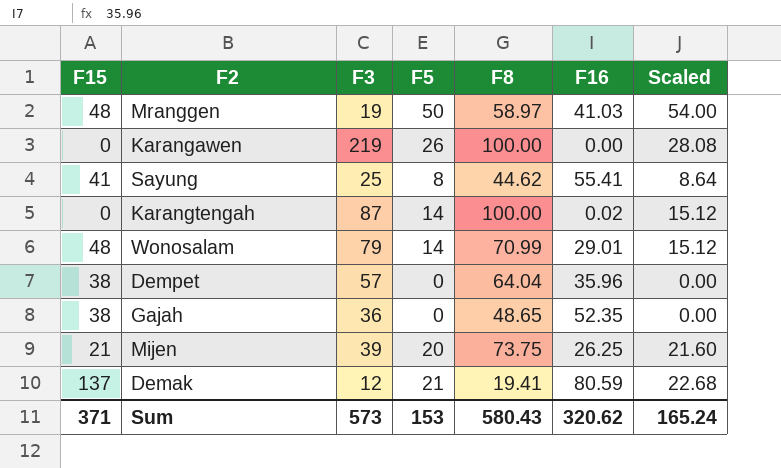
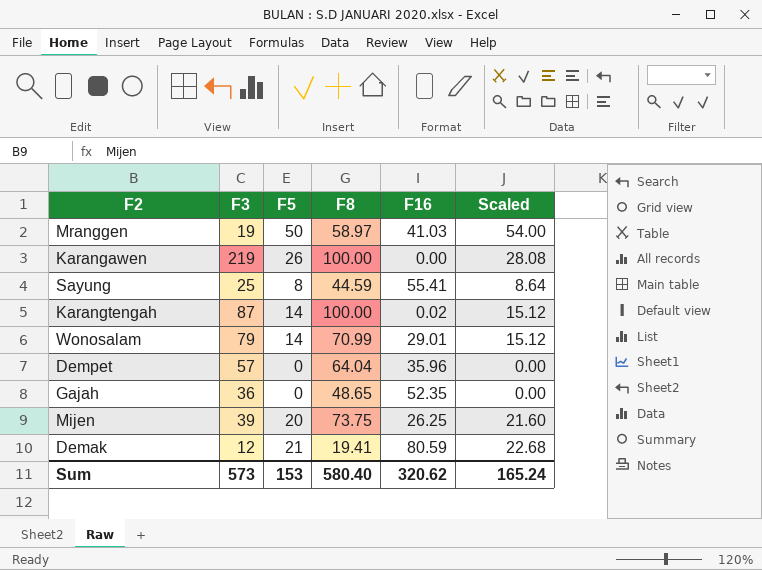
column F15 | position: 1 -> none
Sayung | F8: 44.62 -> 44.59
Sum | F8: 580.43 -> 580.40

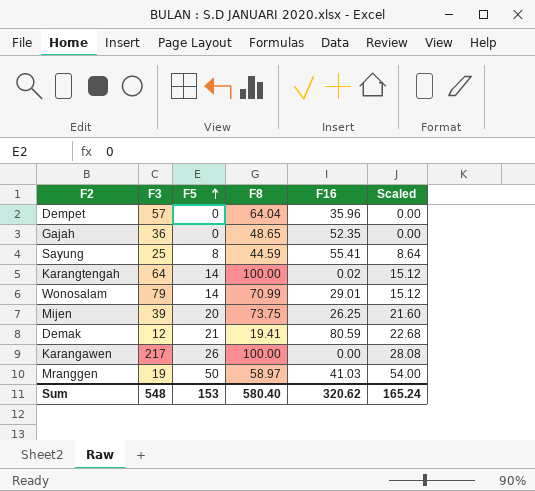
row order: none -> F5 ascending
Karangtengah | F3: 87 -> 64
Karangawen | F3: 219 -> 217
Sum | F3: 573 -> 548

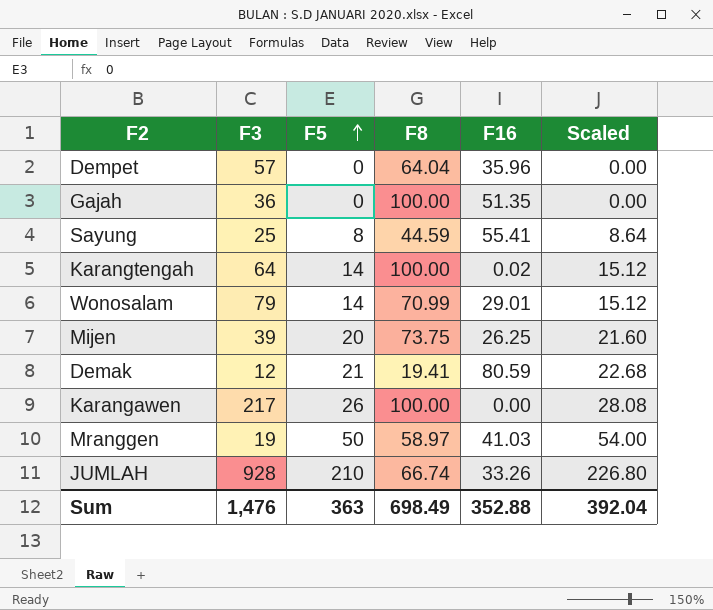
Gajah | F8: 48.65 -> 100.00
Gajah | F16: 52.35 -> 51.35
row JUMLAH: none -> 928 | 210 | 66.74 | 33.26 | 226.80
Sum | F3: 548 -> 1,476
Sum | F5: 153 -> 363
Sum | F8: 580.40 -> 698.49
Sum | F16: 320.62 -> 352.88
Sum | Scaled: 165.24 -> 392.04

